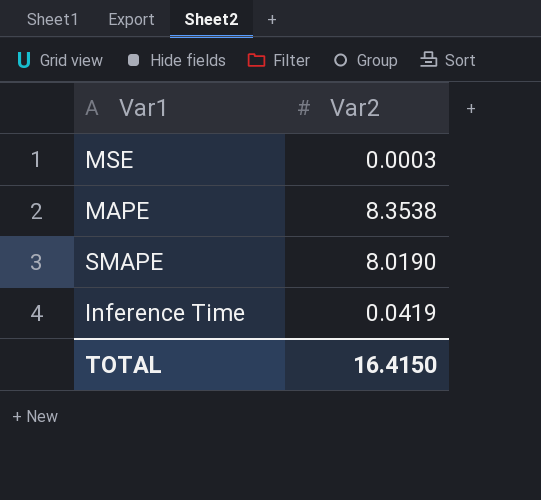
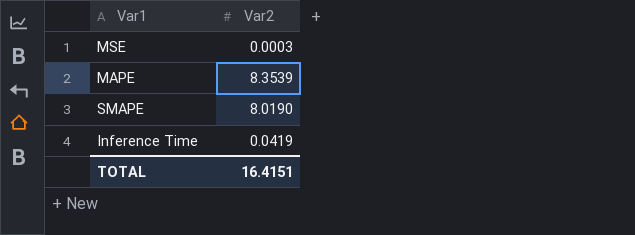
MAPE | Var2: 8.3538 -> 8.3539
TOTAL | Var2: 16.4150 -> 16.4151

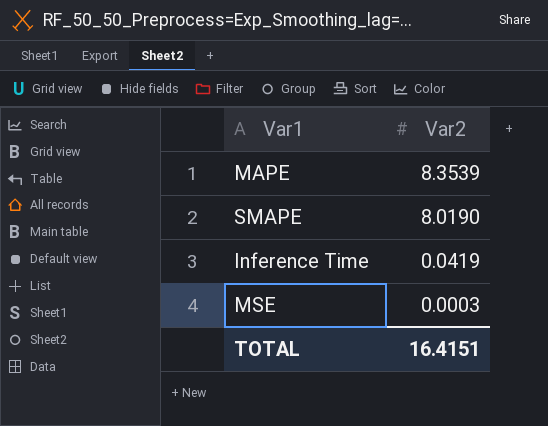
row order: none -> Var2 descending

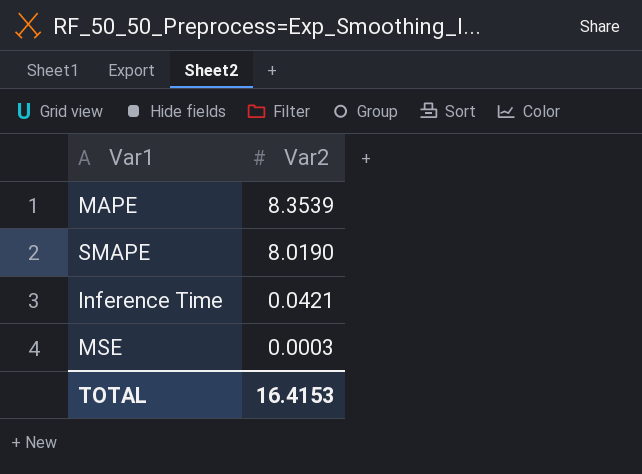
Inference Time | Var2: 0.0419 -> 0.0421
TOTAL | Var2: 16.4151 -> 16.4153

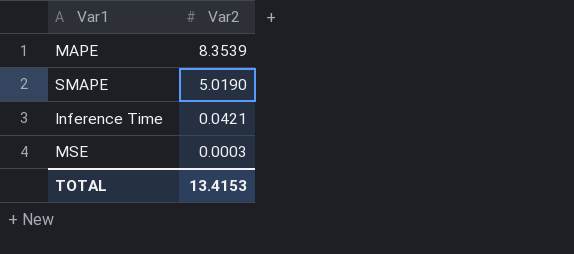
SMAPE | Var2: 8.0190 -> 5.0190
TOTAL | Var2: 16.4153 -> 13.4153

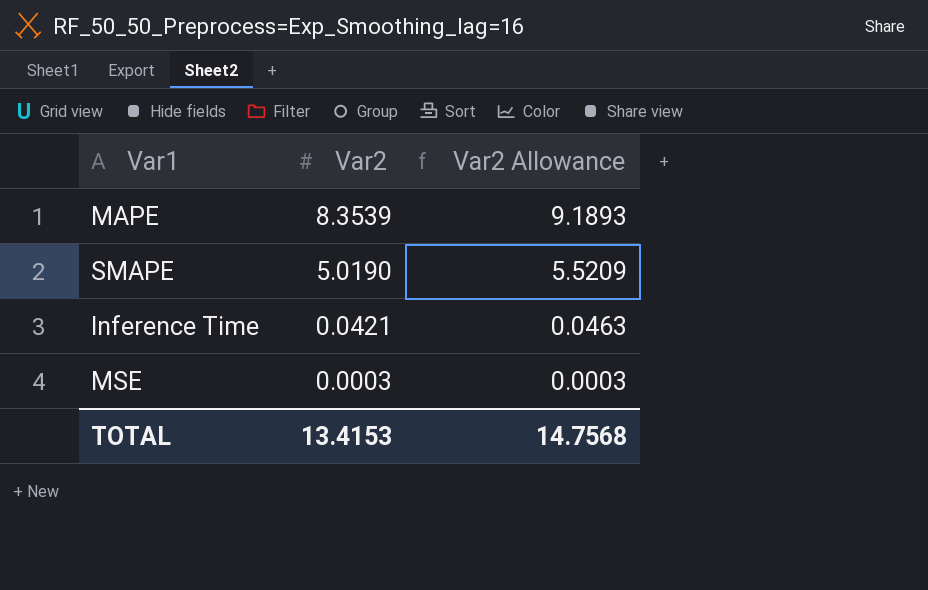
column Var2 Allowance | formula: none -> [Var2] * 1.1

